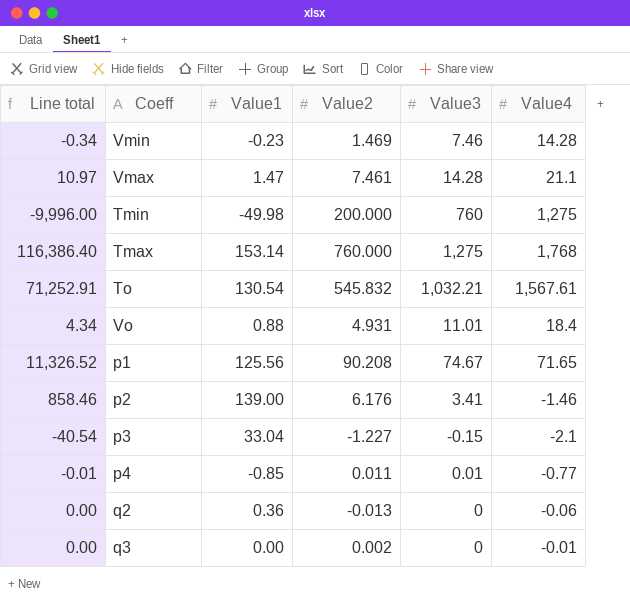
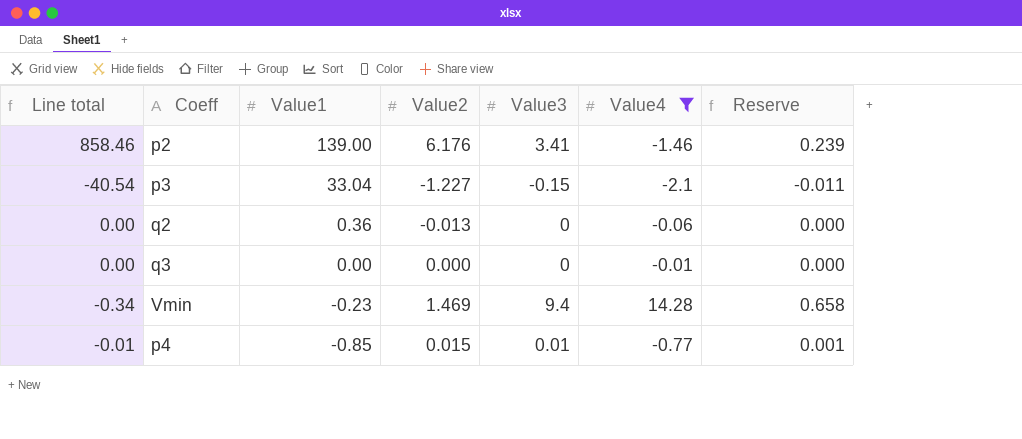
filter: none -> Value4 <= 14.28
row order: none -> Value1 descending
column Reserve | formula: none -> [Value3] * 0.07
q3 | Value2: 0.002 -> 0.000
Vmin | Value3: 7.46 -> 9.4
p4 | Value2: 0.011 -> 0.015

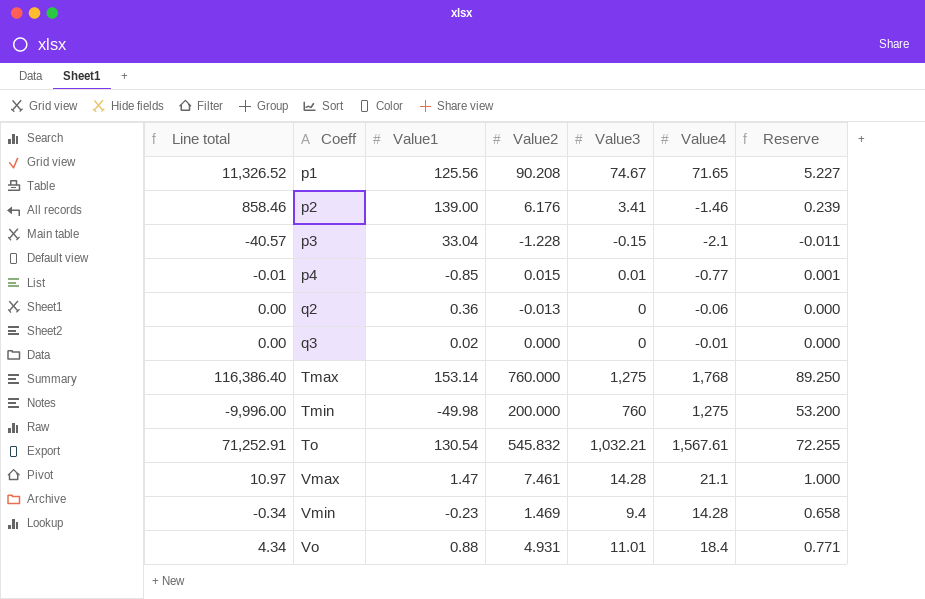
filter: Value4 <= 14.28 -> none
row order: Value1 descending -> Coeff ascending
p3 | Line total: -40.54 -> -40.57
p3 | Value2: -1.227 -> -1.228
q3 | Value1: 0.00 -> 0.02

